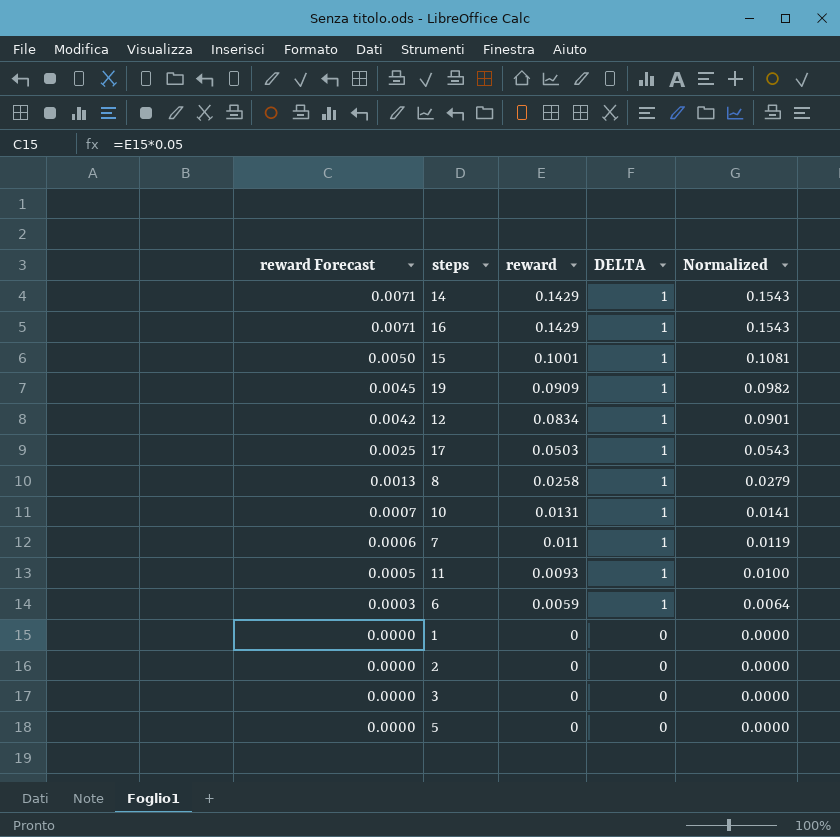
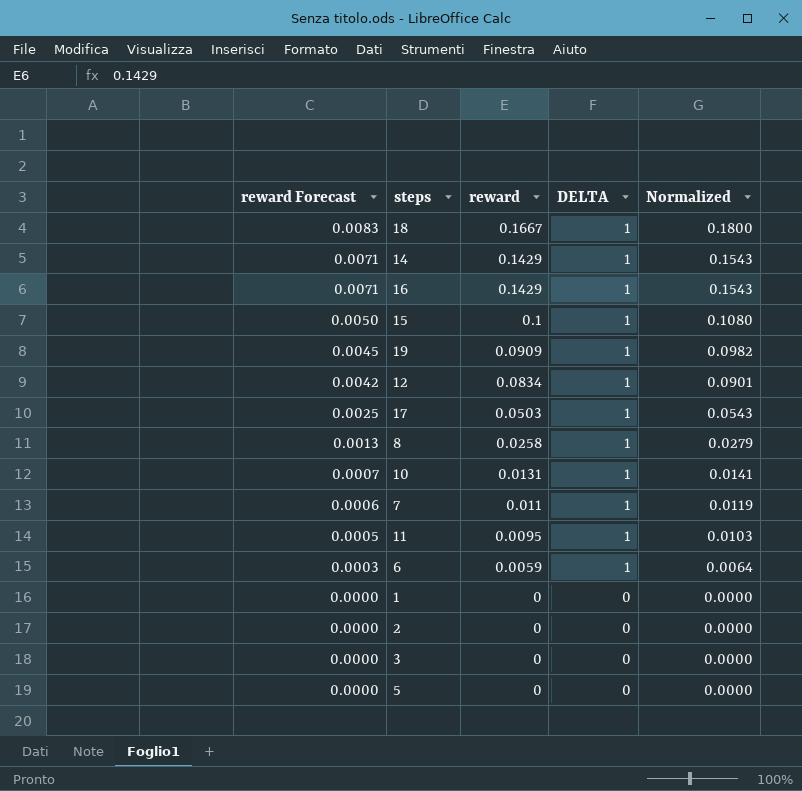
row 18: none -> 0.0083 | 0.1667 | 1 | 0.1800
15 | reward: 0.1001 -> 0.1
15 | Normalized: 0.1081 -> 0.1080
11 | reward: 0.0093 -> 0.0095
11 | Normalized: 0.0100 -> 0.0103

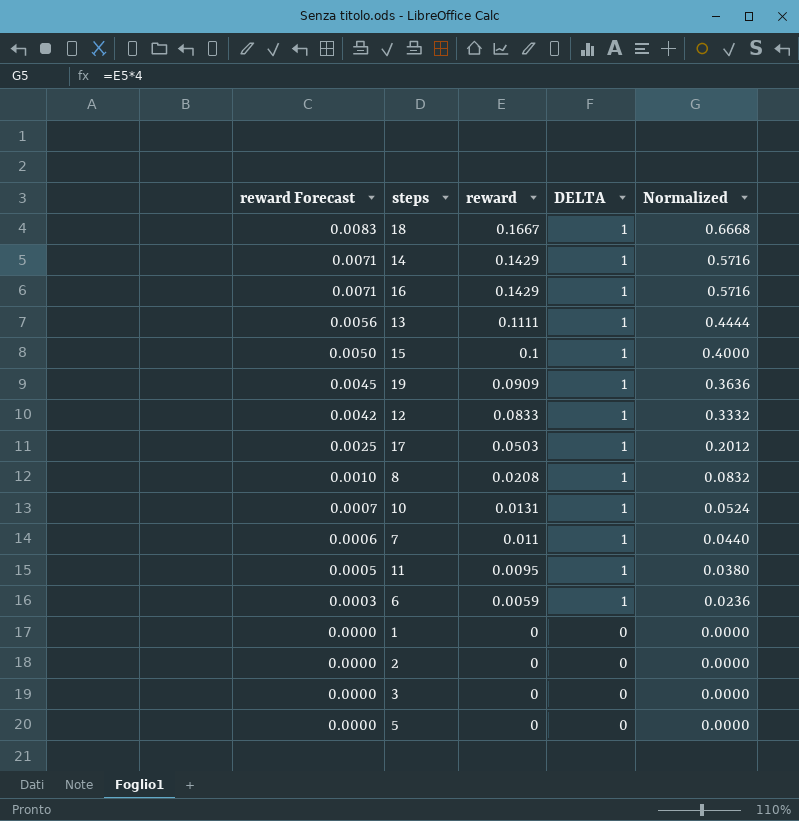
column Normalized | formula: [reward] * 1.08 -> [reward] * 4
row 13: none -> 0.0056 | 0.1111 | 1 | 0.4444
12 | reward: 0.0834 -> 0.0833
8 | reward Forecast: 0.0013 -> 0.0010
8 | reward: 0.0258 -> 0.0208

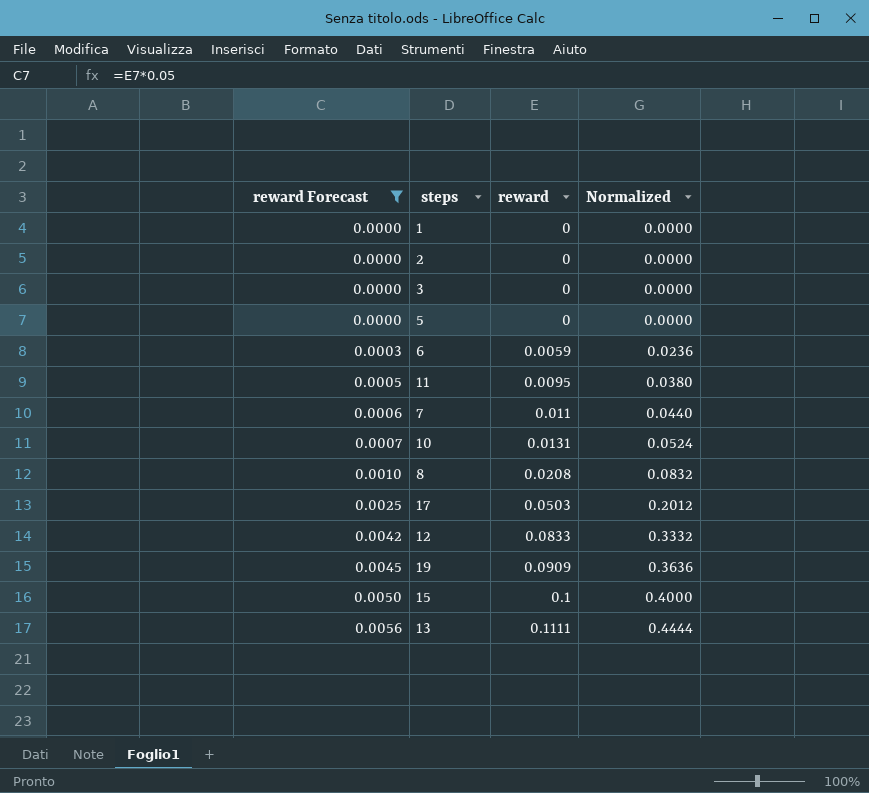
filter: none -> reward Forecast <= 0.0056
row order: reward Forecast descending -> reward Forecast ascending
column DELTA | position: 4 -> none

